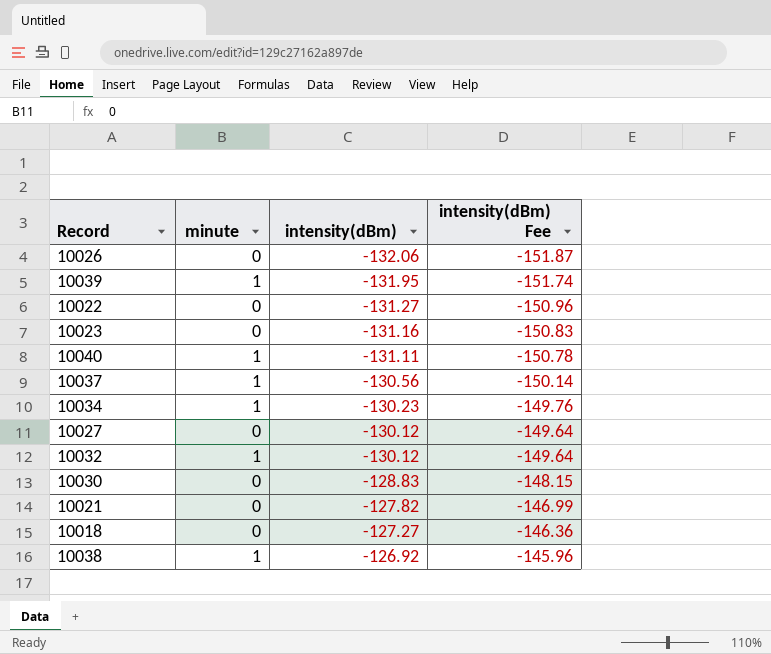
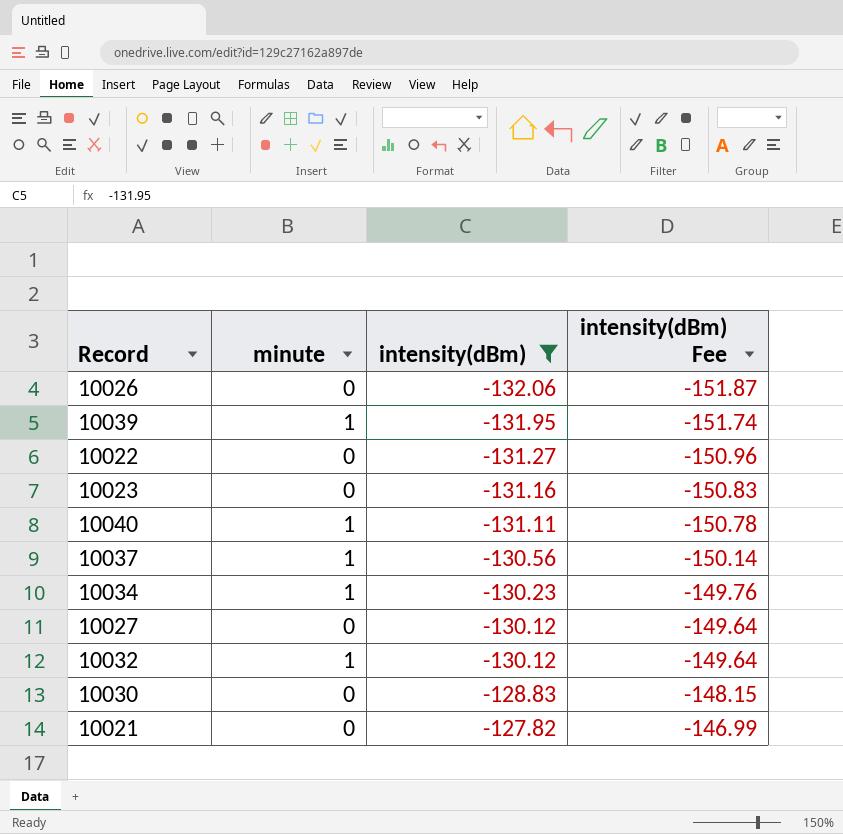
filter: none -> intensity(dBm) <= -127.82

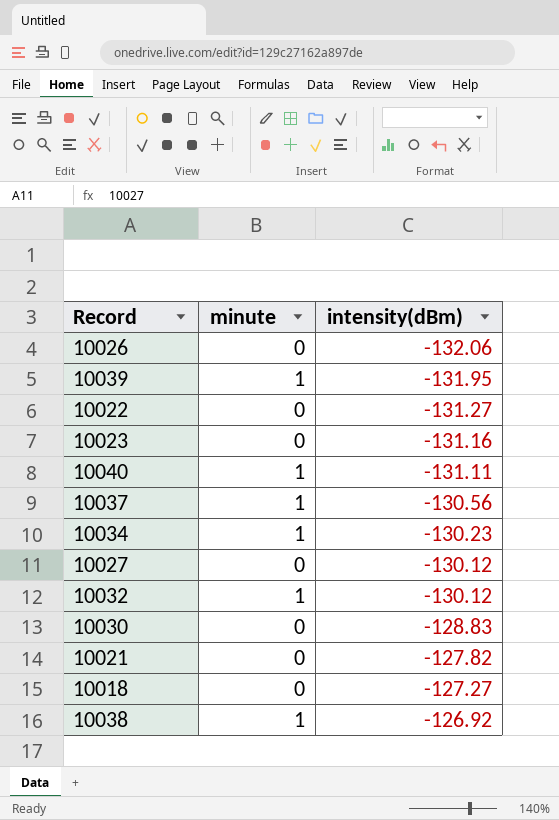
filter: intensity(dBm) <= -127.82 -> none
column intensity(dBm) Fee | formula: [intensity(dBm)] * 1.15 -> none

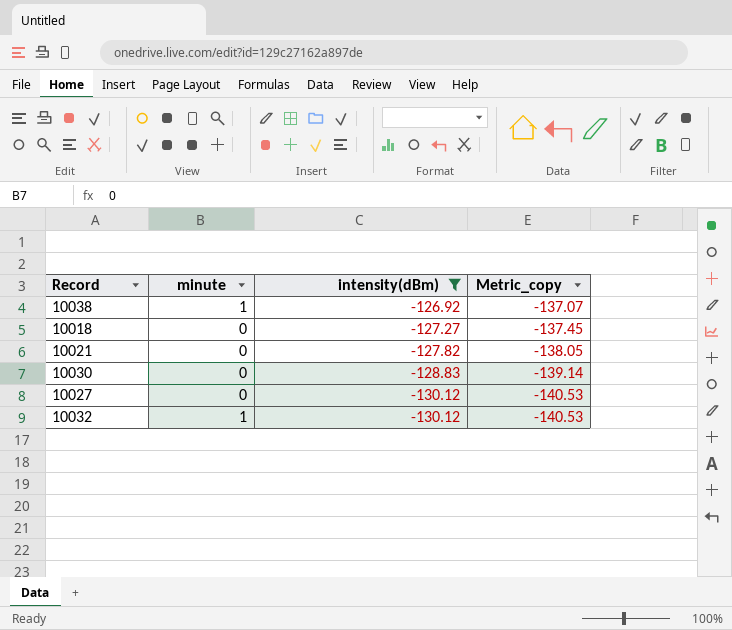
filter: none -> intensity(dBm) >= -130.12
row order: intensity(dBm) ascending -> intensity(dBm) descending
column Metric_copy | formula: none -> [intensity(dBm)] * 1.08

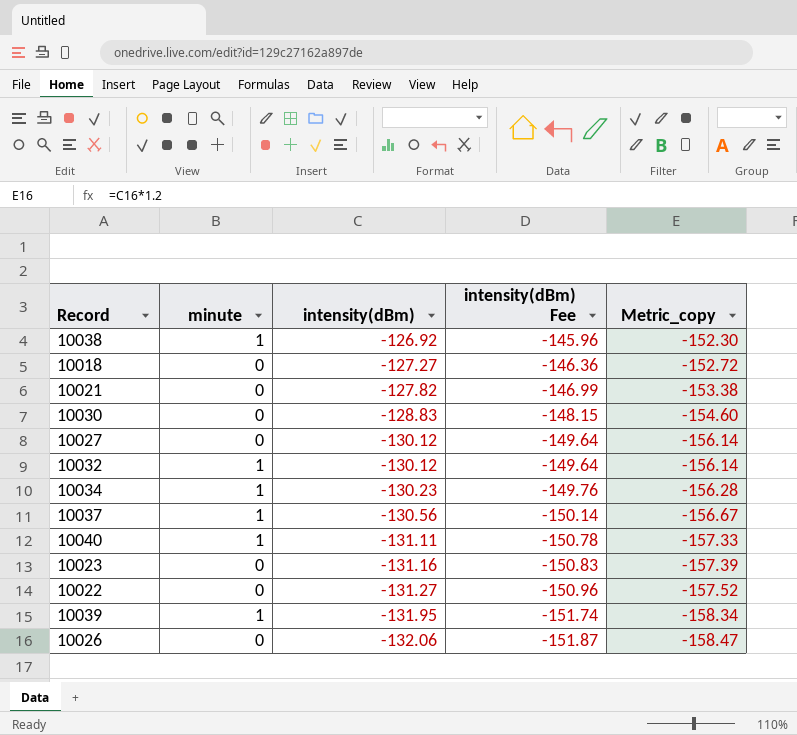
filter: intensity(dBm) >= -130.12 -> none
column intensity(dBm) Fee | formula: none -> [intensity(dBm)] * 1.15
column Metric_copy | formula: [intensity(dBm)] * 1.08 -> [intensity(dBm)] * 1.2

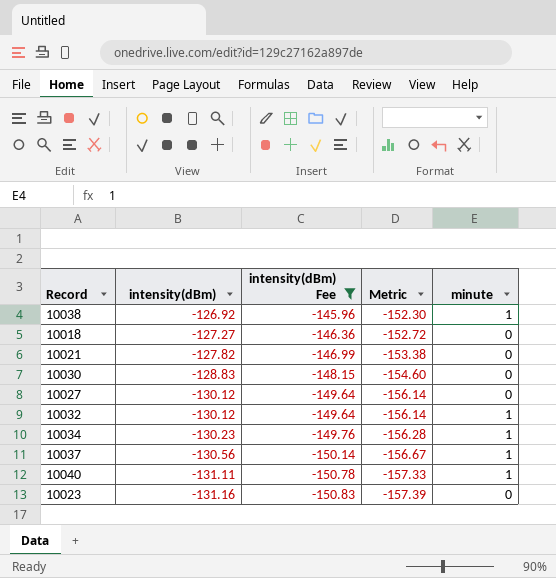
filter: none -> intensity(dBm) Fee >= -150.83
column name: Metric_copy -> Metric
column minute | position: 2 -> 5

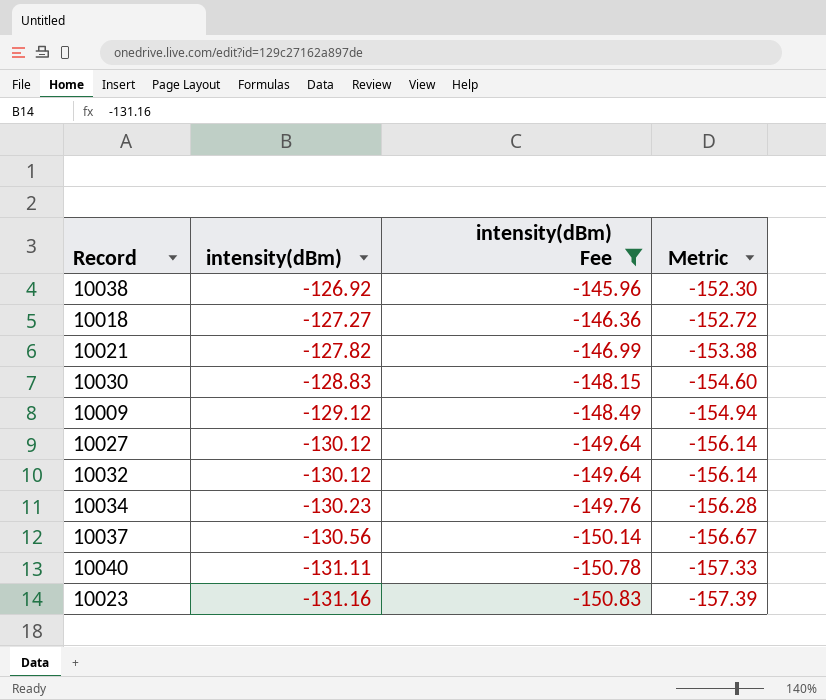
column minute | position: 5 -> none
row 10009: none -> -129.12 | -148.49 | -154.94

